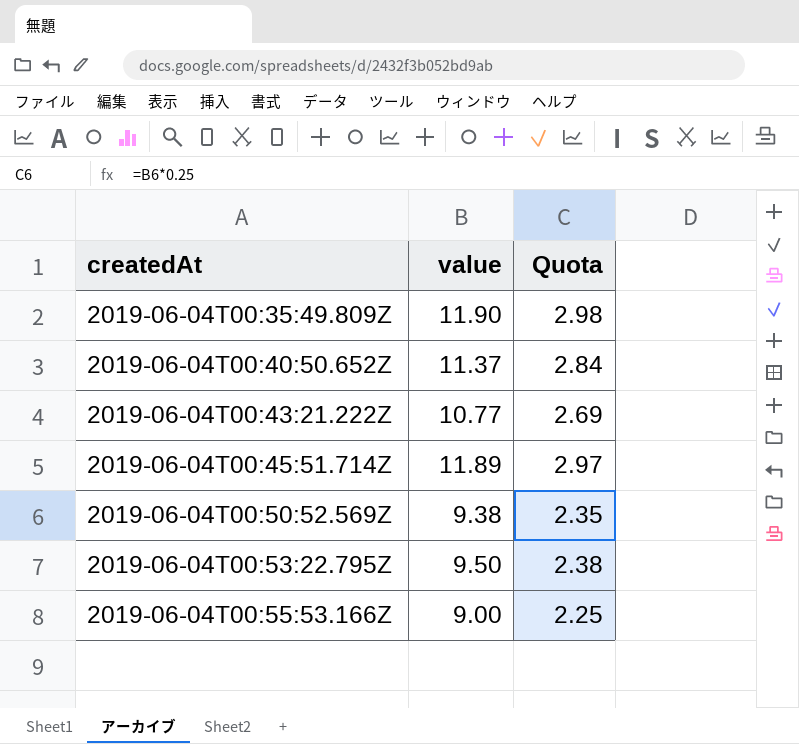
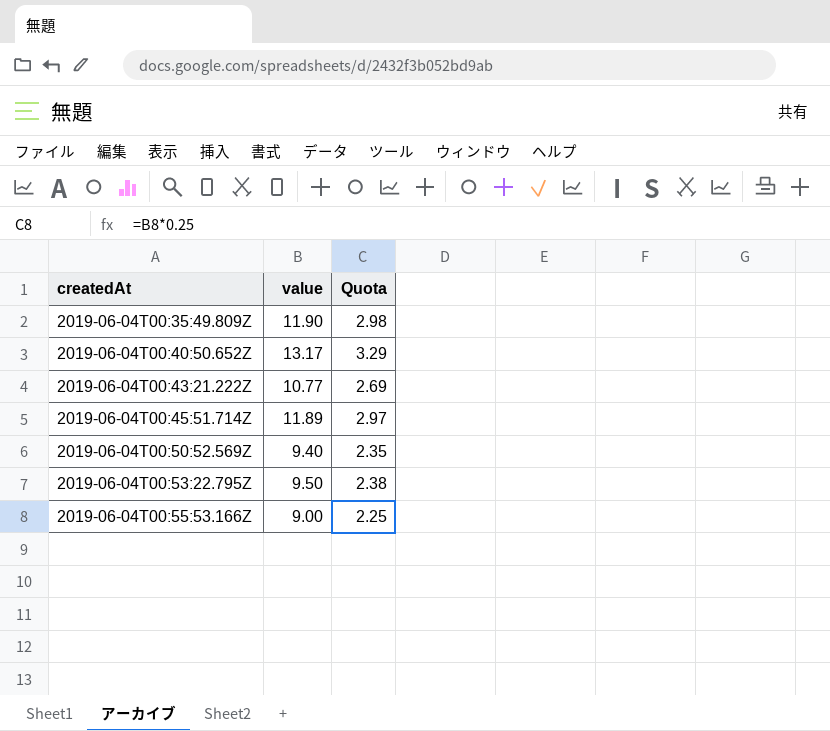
2019-06-04T00:40:50.652Z | value: 11.37 -> 13.17
2019-06-04T00:40:50.652Z | Quota: 2.84 -> 3.29
2019-06-04T00:50:52.569Z | value: 9.38 -> 9.40

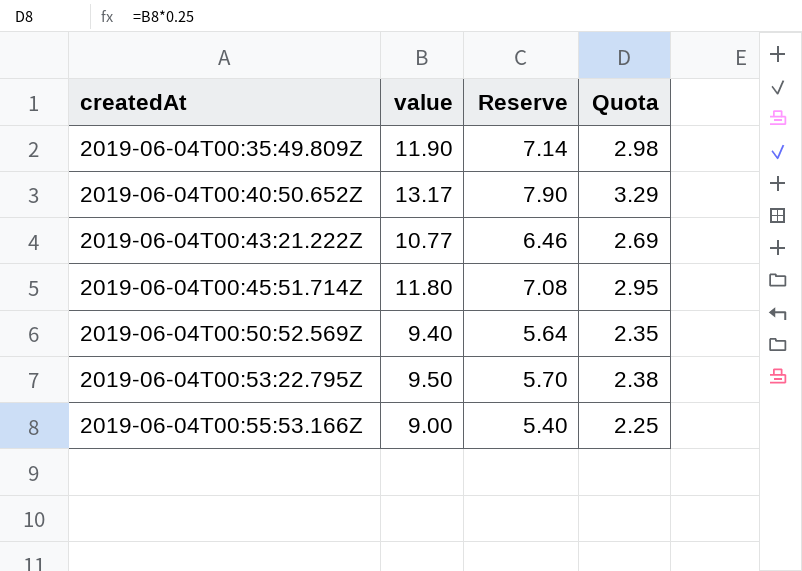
column Reserve | formula: none -> [value] * 0.6
2019-06-04T00:45:51.714Z | value: 11.89 -> 11.80
2019-06-04T00:45:51.714Z | Quota: 2.97 -> 2.95

